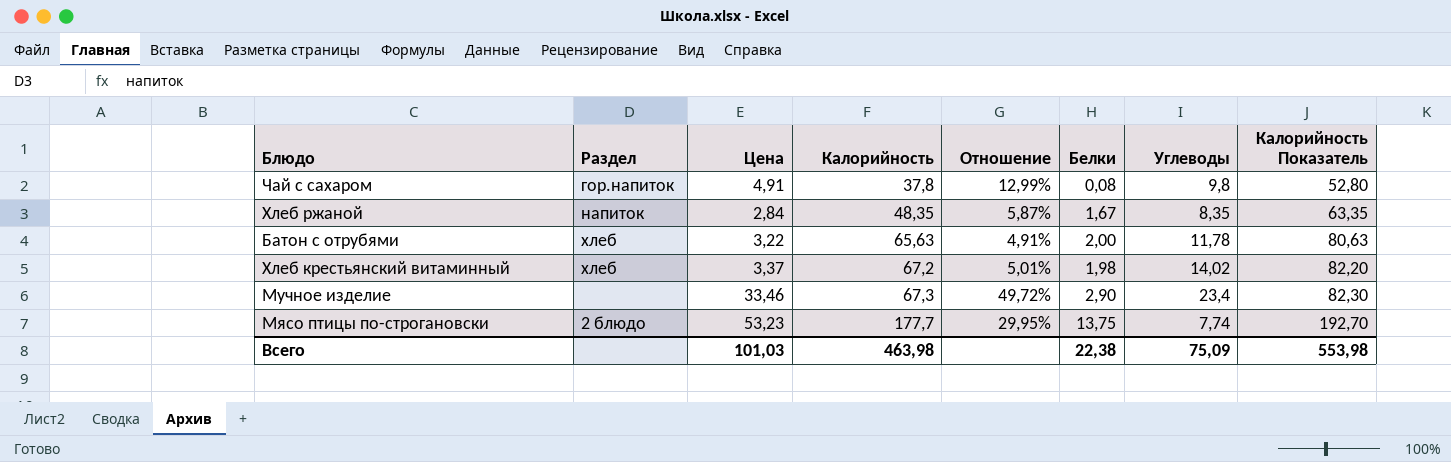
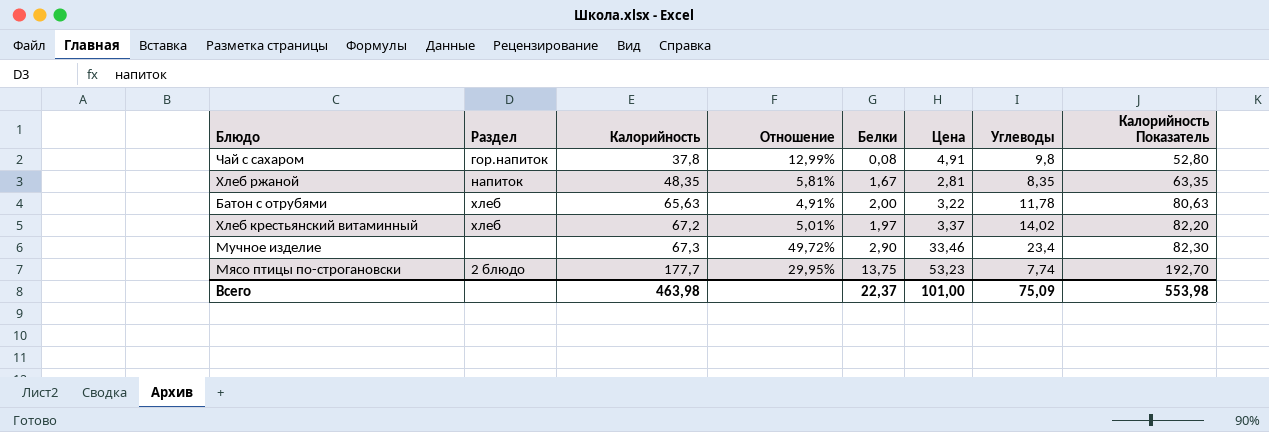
column Цена | position: 3 -> 6
Хлеб ржаной | Отношение: 5,87% -> 5,81%
Хлеб ржаной | Цена: 2,84 -> 2,81
Хлеб крестьянский витаминный | Белки: 1,98 -> 1,97
Всего | Белки: 22,38 -> 22,37
Всего | Цена: 101,03 -> 101,00

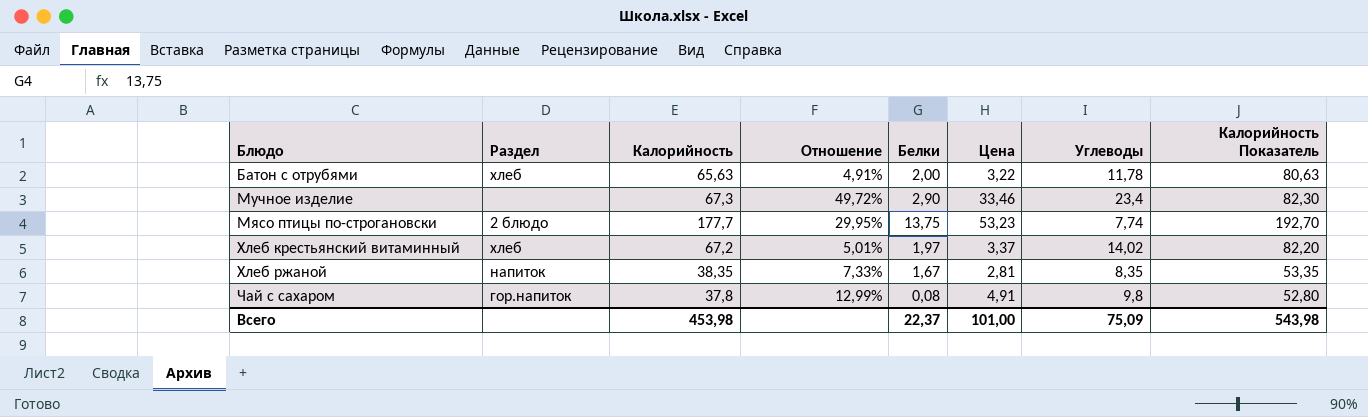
row order: Калорийность ascending -> Блюдо ascending
Хлеб ржаной | Калорийность: 48,35 -> 38,35
Хлеб ржаной | Отношение: 5,81% -> 7,33%
Хлеб ржаной | Калорийность Показатель: 63,35 -> 53,35
Всего | Калорийность: 463,98 -> 453,98
Всего | Калорийность Показатель: 553,98 -> 543,98

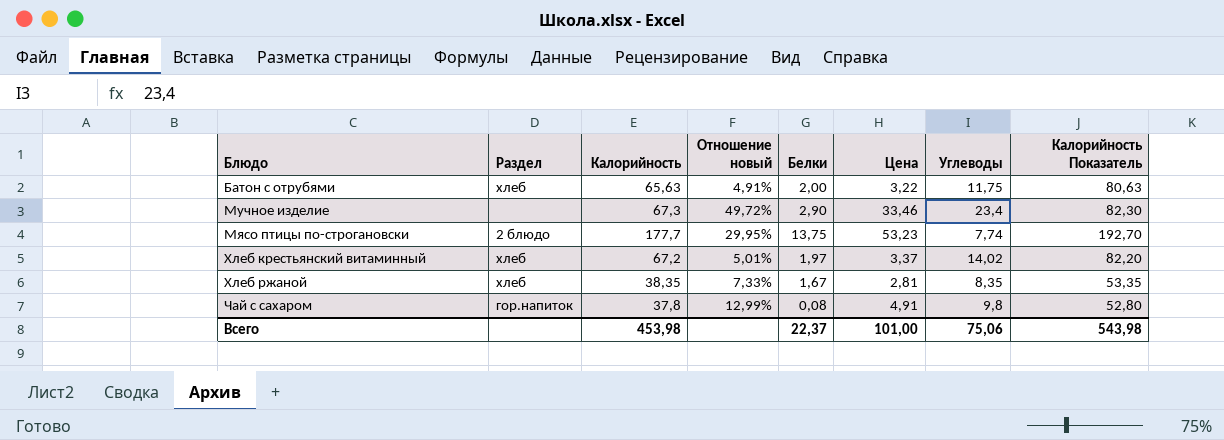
column name: Отношение -> Отношение новый
Батон с отрубями | Углеводы: 11,78 -> 11,75
Хлеб ржаной | Раздел: напиток -> хлеб
Всего | Углеводы: 75,09 -> 75,06

